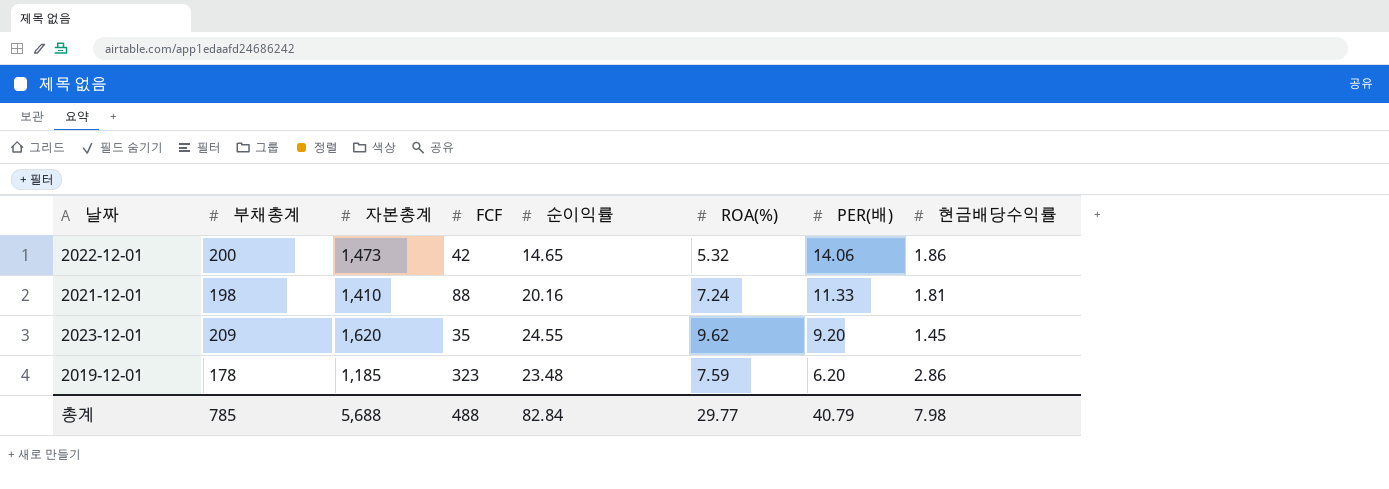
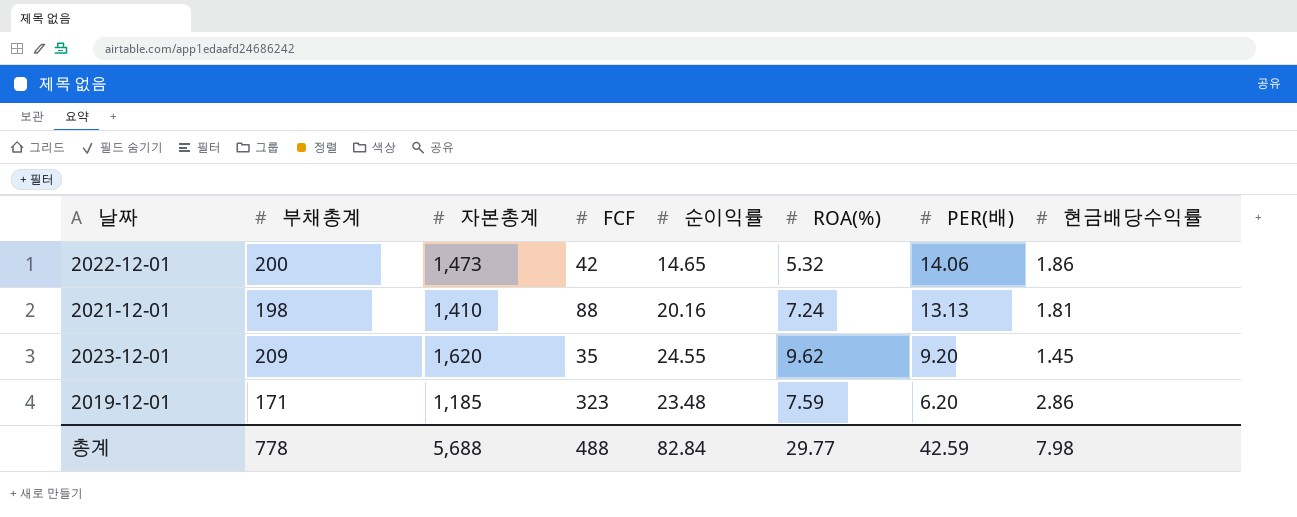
2021-12-01 | PER(배): 11.33 -> 13.13
2019-12-01 | 부채총계: 178 -> 171
총계 | 부채총계: 785 -> 778
총계 | PER(배): 40.79 -> 42.59

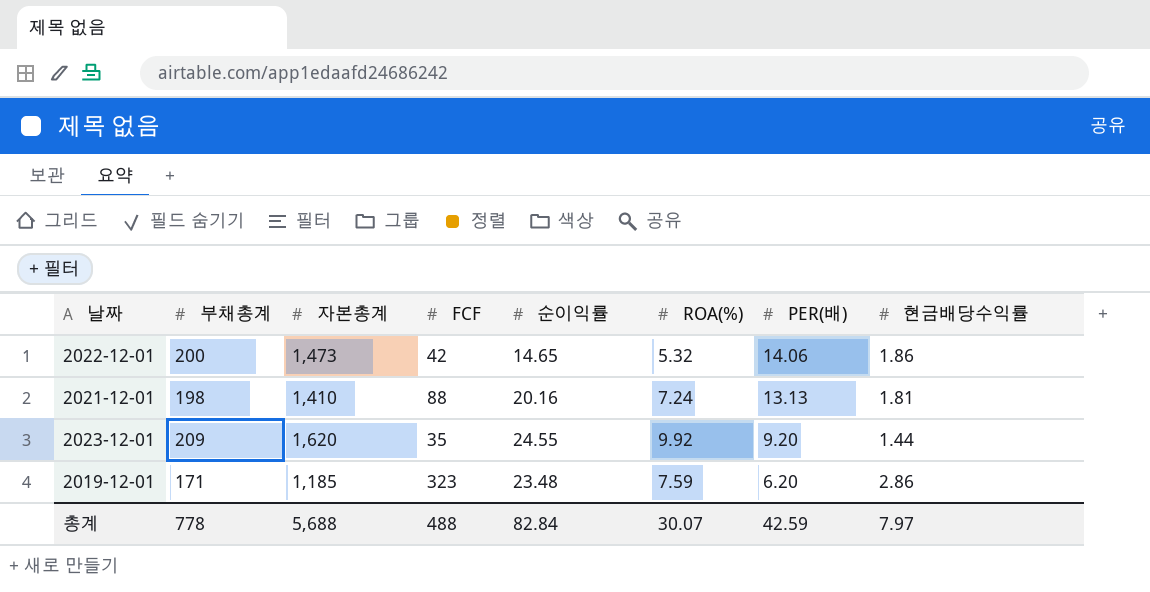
2023-12-01 | ROA(%): 9.62 -> 9.92
2023-12-01 | 현금배당수익률: 1.45 -> 1.44
총계 | ROA(%): 29.77 -> 30.07
총계 | 현금배당수익률: 7.98 -> 7.97

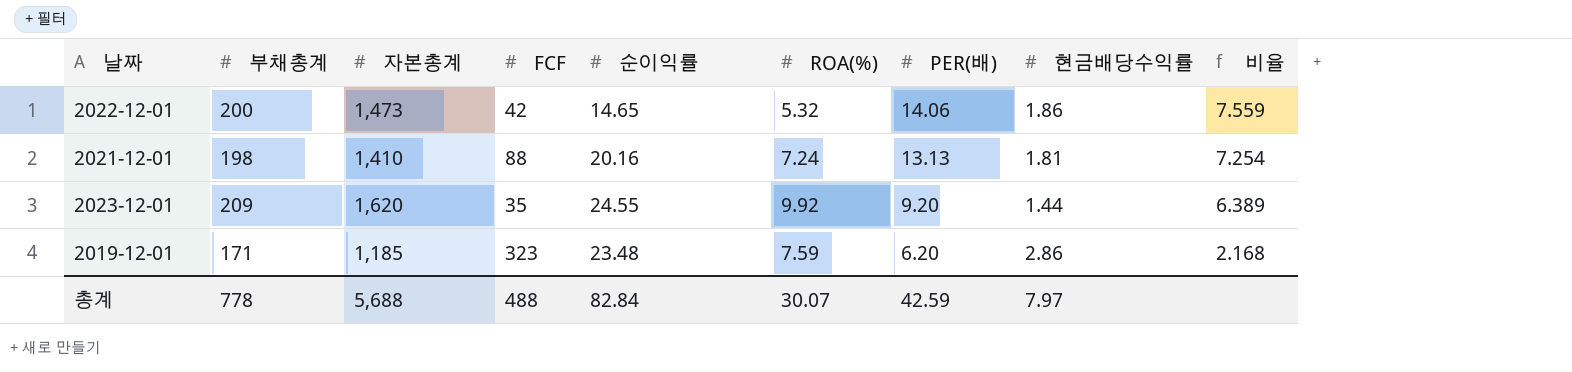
column 비율 | formula: none -> [PER(배)] / [현금배당수익률]

